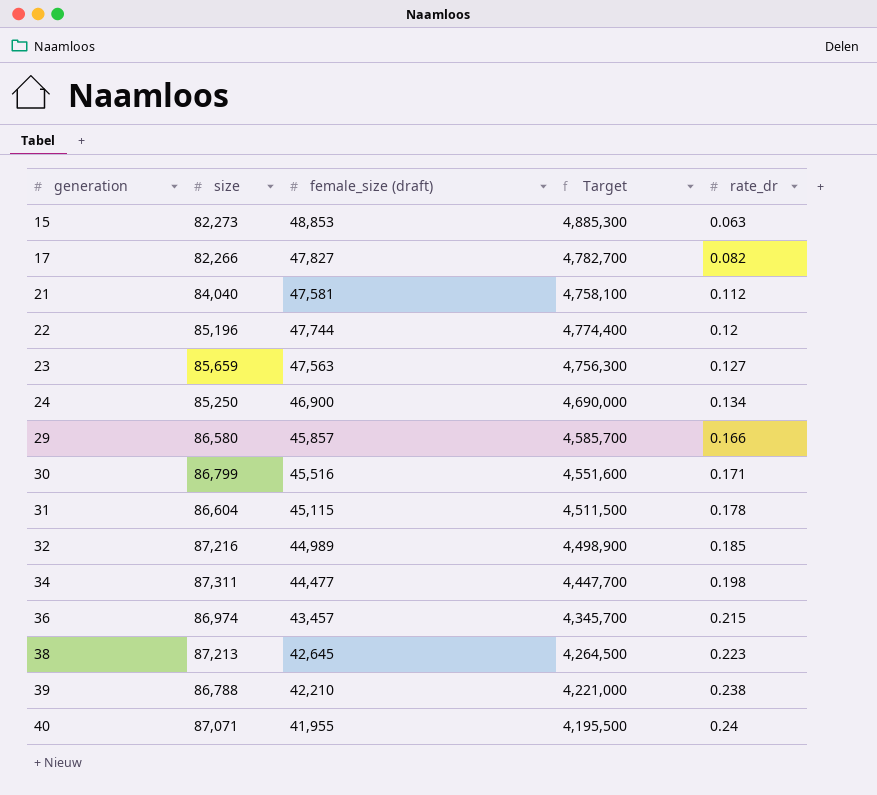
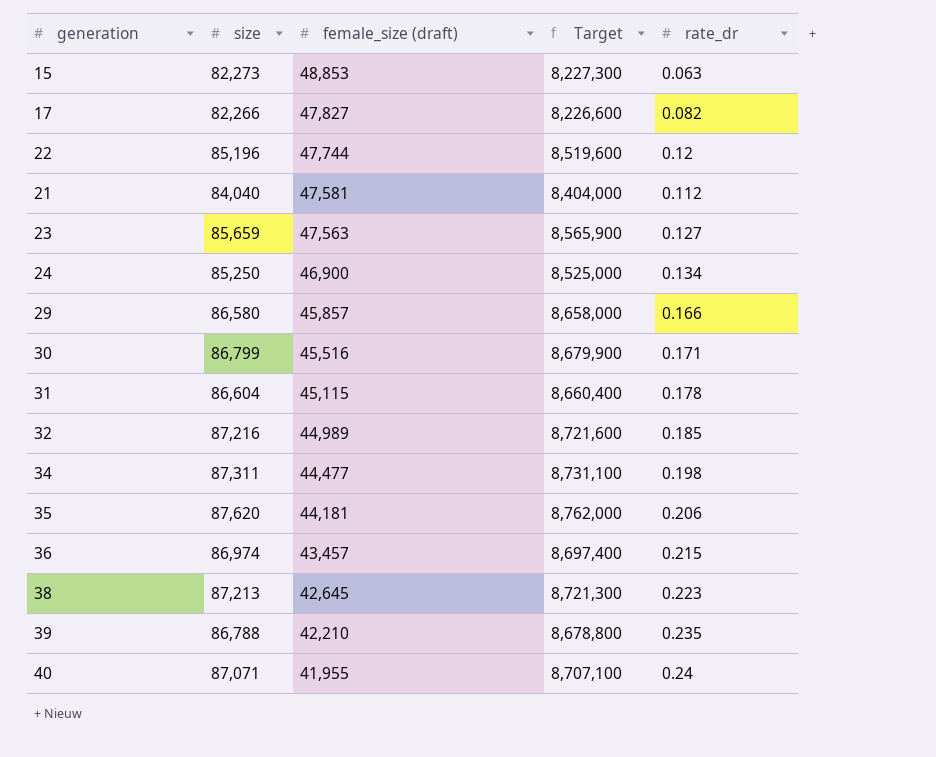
row order: generation ascending -> female_size (draft) descending
column Target | formula: [female_size (draft)] * 100 -> [size] * 100
row 35: none -> 87,620 | 44,181 | 8,762,000 | 0.206
39 | rate_dr: 0.238 -> 0.235

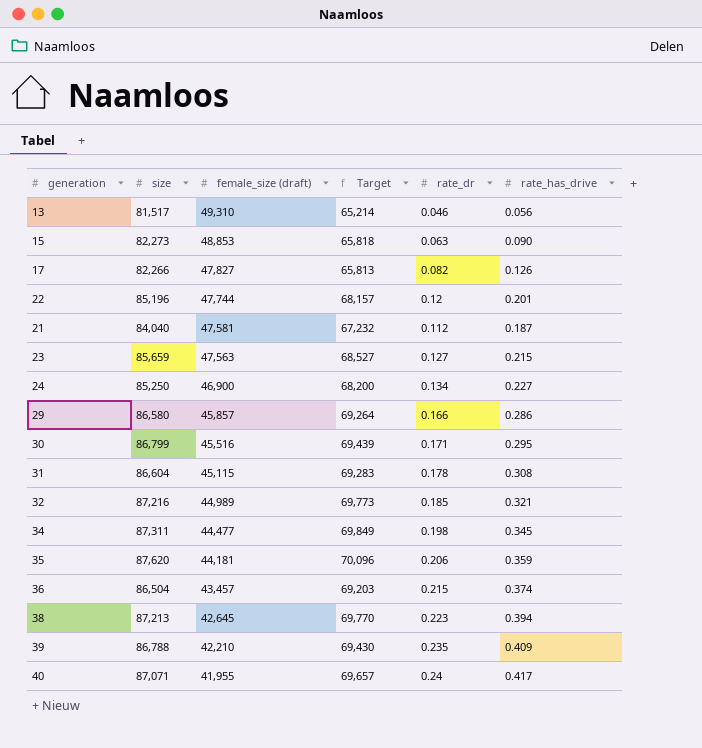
column Target | formula: [size] * 100 -> [size] * 0.8
column rate_has_drive | position: none -> 6
row 13: none -> 81,517 | 49,310 | 65,214 | 0.046 | 0.056
36 | size: 86,974 -> 86,504

